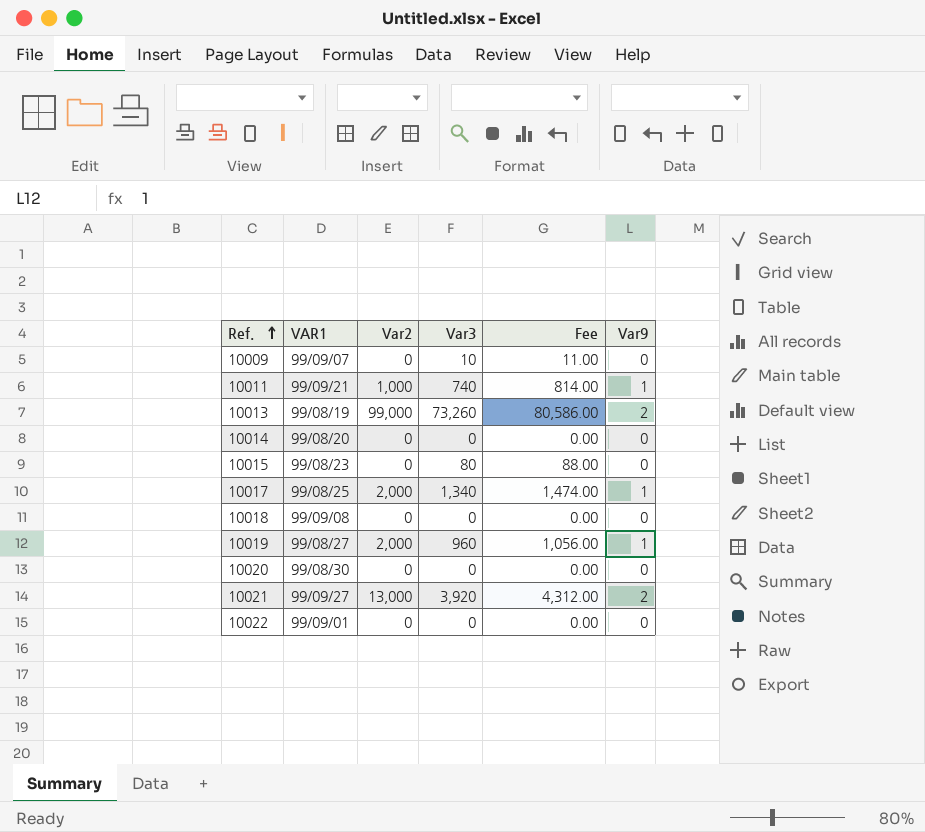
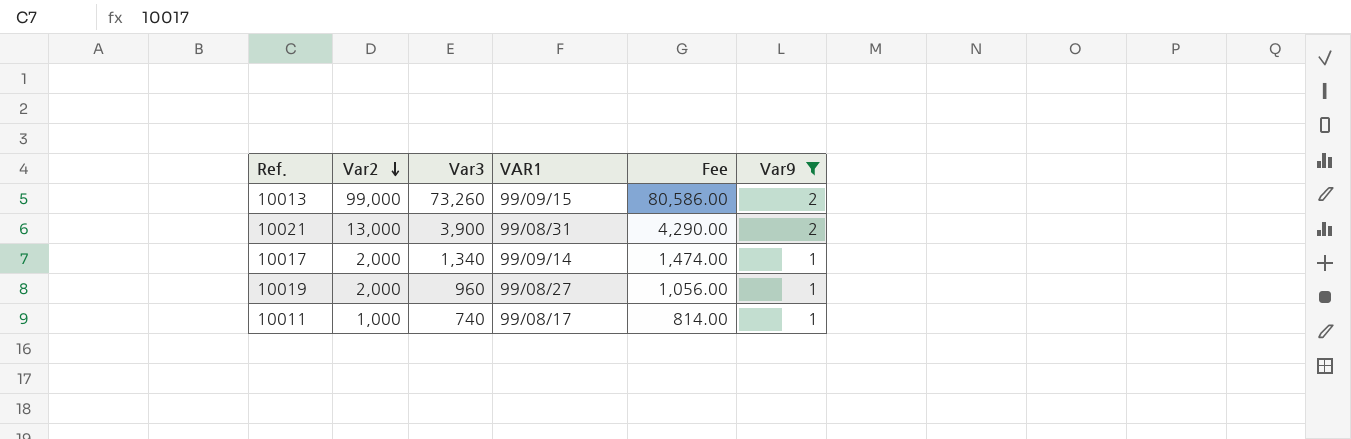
filter: none -> Var9 != 0
row order: Ref. ascending -> Var2 descending
column VAR1 | position: 2 -> 4
10013 | VAR1: 99/08/19 -> 99/09/15
10021 | Var3: 3,920 -> 3,900
10021 | VAR1: 99/09/27 -> 99/08/31
10021 | Fee: 4,312.00 -> 4,290.00
10017 | VAR1: 99/08/25 -> 99/09/14
10011 | VAR1: 99/09/21 -> 99/08/17

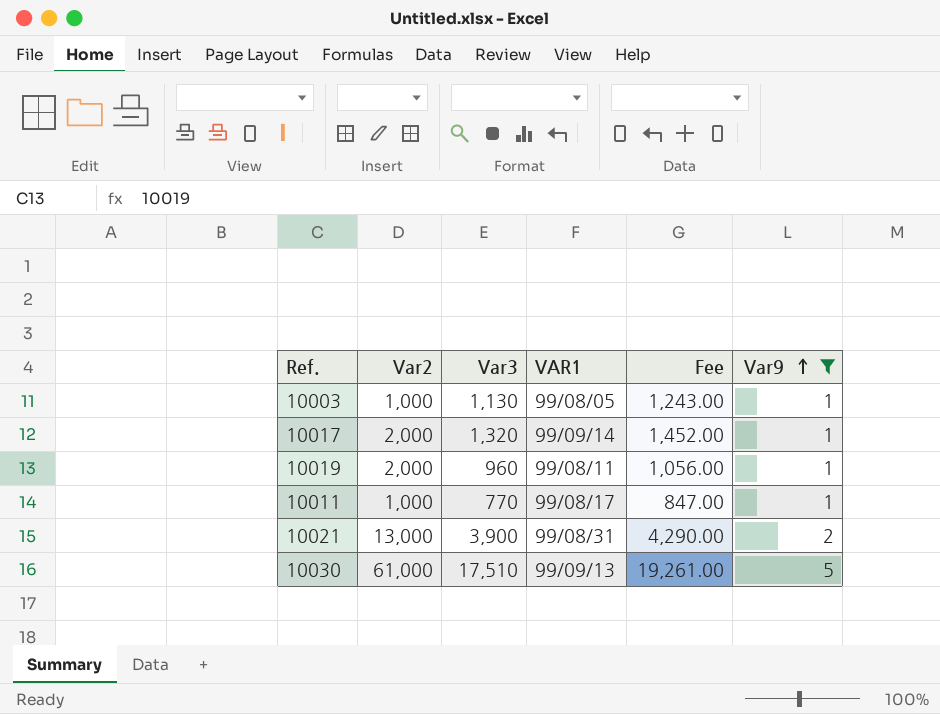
row order: Var2 descending -> Var9 ascending
row 10013: 99,000 | 73,260 | 99/09/15 | 80,586.00 | 2 -> none
row 10003: none -> 1,000 | 1,130 | 99/08/05 | 1,243.00 | 1
10017 | Var3: 1,340 -> 1,320
10017 | Fee: 1,474.00 -> 1,452.00
10019 | VAR1: 99/08/27 -> 99/08/11
10011 | Var3: 740 -> 770
10011 | Fee: 814.00 -> 847.00
row 10030: none -> 61,000 | 17,510 | 99/09/13 | 19,261.00 | 5

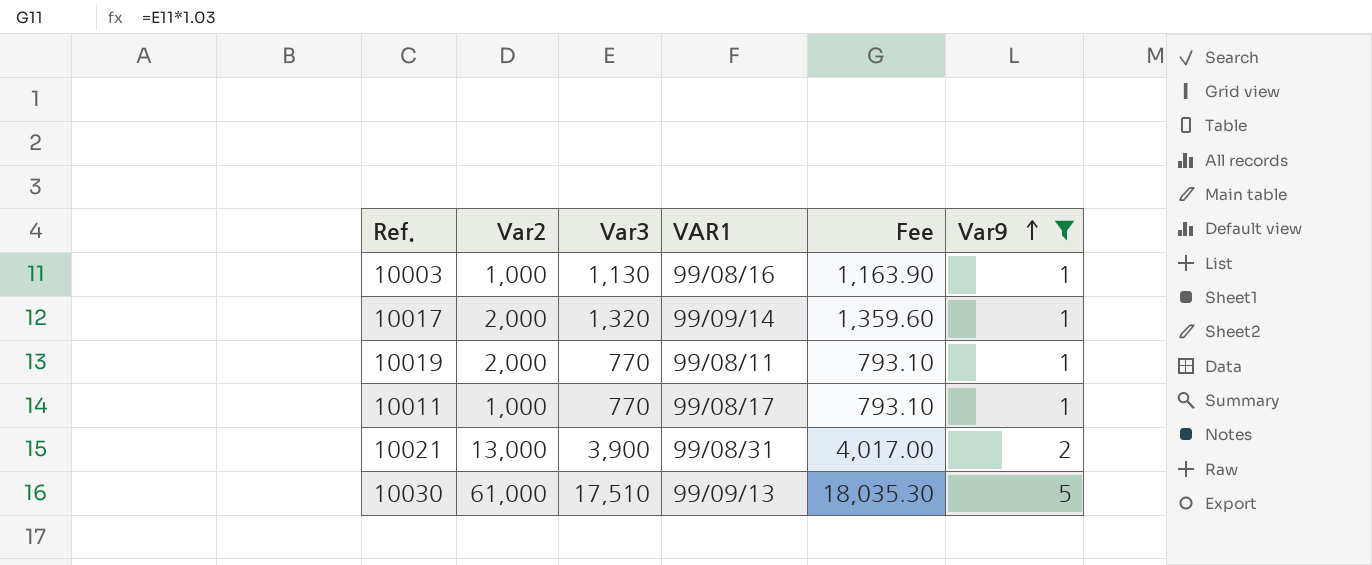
column Fee | formula: [Var3] * 1.1 -> [Var3] * 1.03
10003 | VAR1: 99/08/05 -> 99/08/16
10019 | Var3: 960 -> 770

